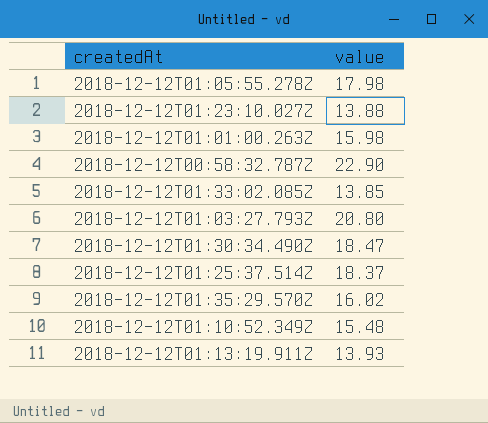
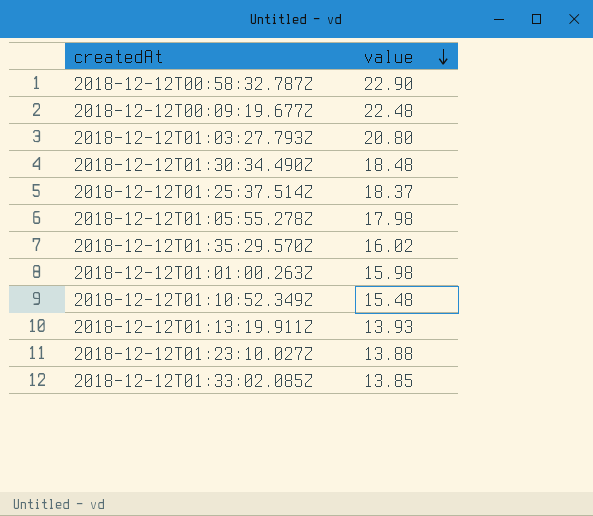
row order: none -> value descending
row 2018-12-12T00:09:19.677Z: none -> 22.48
2018-12-12T01:30:34.490Z | value: 18.47 -> 18.48

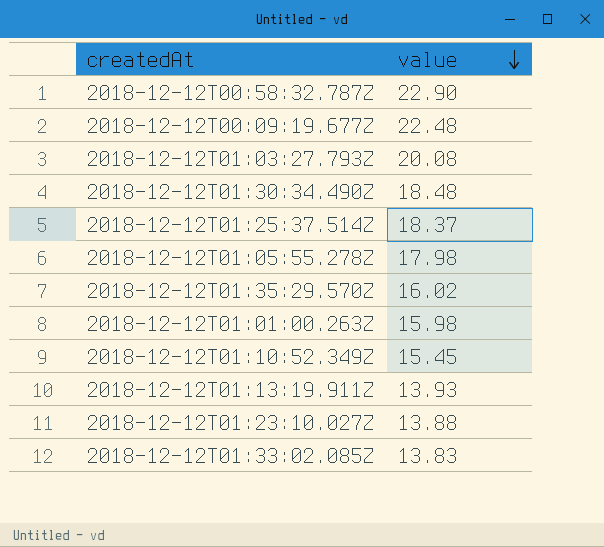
2018-12-12T01:03:27.793Z | value: 20.80 -> 20.08
2018-12-12T01:10:52.349Z | value: 15.48 -> 15.45
2018-12-12T01:33:02.085Z | value: 13.85 -> 13.83

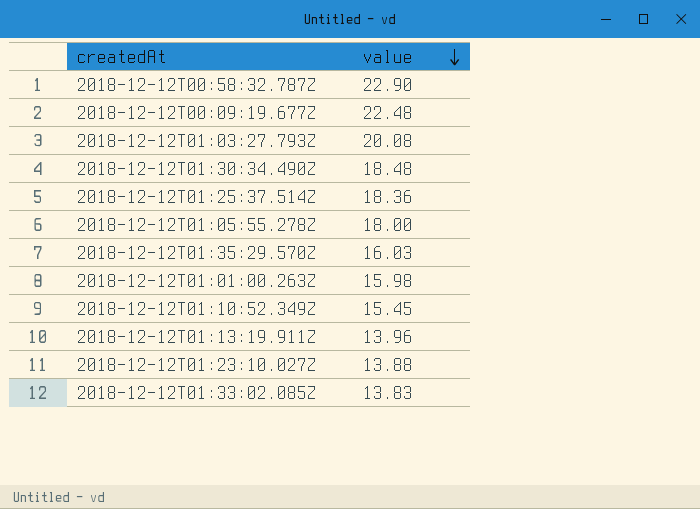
2018-12-12T01:25:37.514Z | value: 18.37 -> 18.36
2018-12-12T01:05:55.278Z | value: 17.98 -> 18.00
2018-12-12T01:35:29.570Z | value: 16.02 -> 16.03
2018-12-12T01:13:19.911Z | value: 13.93 -> 13.96

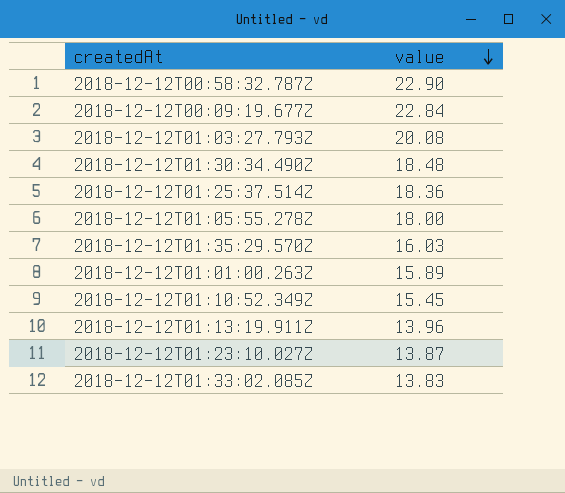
2018-12-12T00:09:19.677Z | value: 22.48 -> 22.84
2018-12-12T01:01:00.263Z | value: 15.98 -> 15.89
2018-12-12T01:23:10.027Z | value: 13.88 -> 13.87

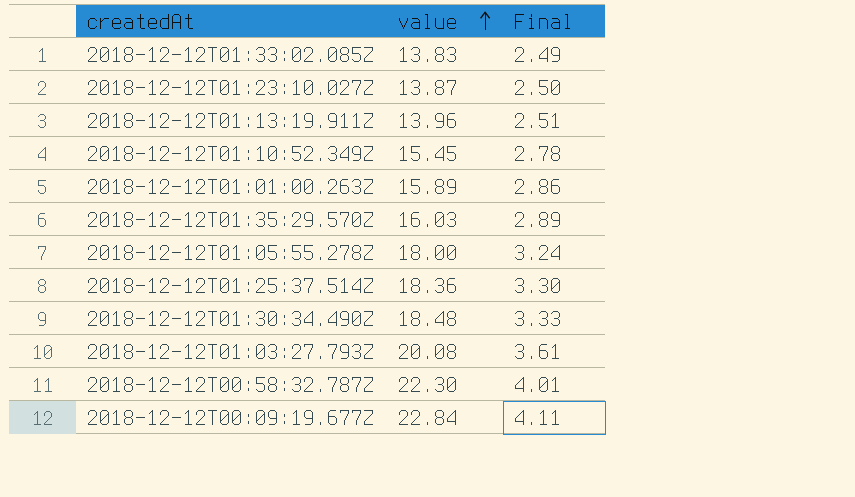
row order: value descending -> value ascending
column Final | formula: none -> [value] * 0.18
2018-12-12T00:58:32.787Z | value: 22.90 -> 22.30

